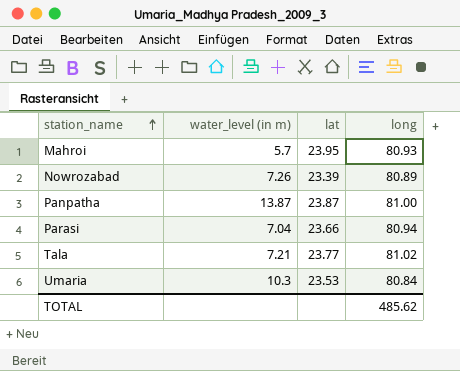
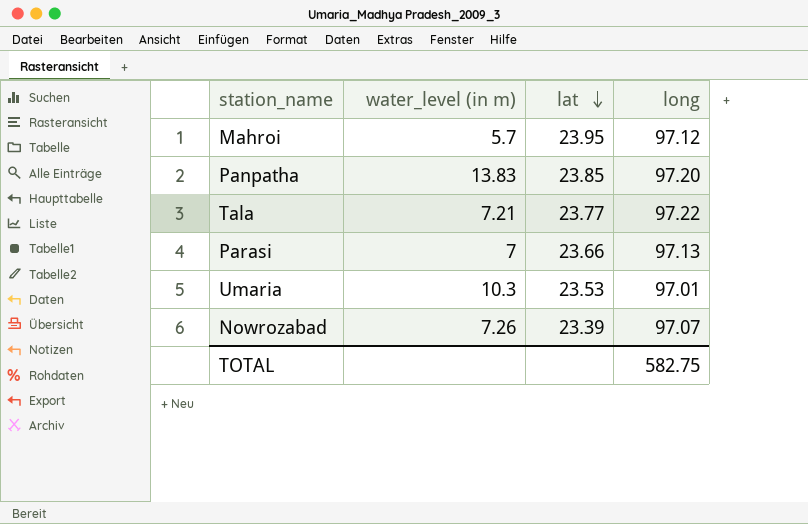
row order: station_name ascending -> lat descending
Mahroi | long: 80.93 -> 97.12
Panpatha | water_level (in m): 13.87 -> 13.83
Panpatha | lat: 23.87 -> 23.85
Panpatha | long: 81.00 -> 97.20
Tala | long: 81.02 -> 97.22
Parasi | water_level (in m): 7.04 -> 7
Parasi | long: 80.94 -> 97.13
Umaria | long: 80.84 -> 97.01
Nowrozabad | long: 80.89 -> 97.07
TOTAL | long: 485.62 -> 582.75

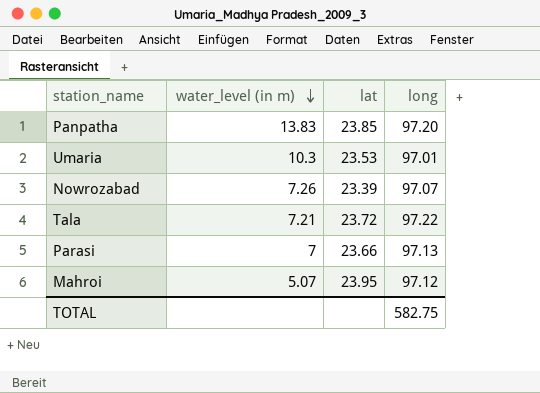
row order: lat descending -> water_level (in m) descending
Tala | lat: 23.77 -> 23.72
Mahroi | water_level (in m): 5.7 -> 5.07

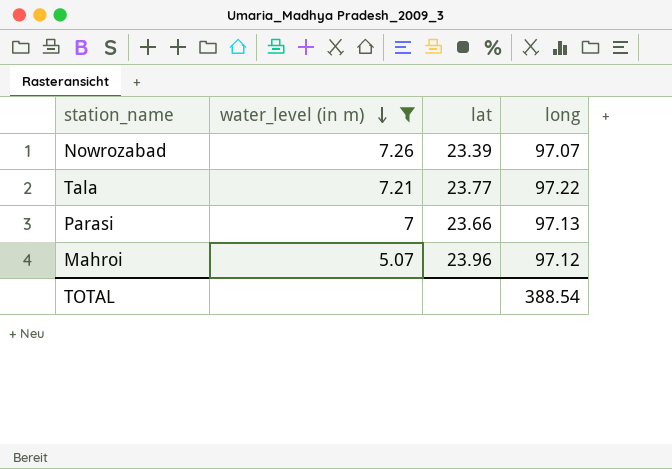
filter: none -> water_level (in m) <= 7.26
Tala | lat: 23.72 -> 23.77
Mahroi | lat: 23.95 -> 23.96
TOTAL | long: 582.75 -> 388.54

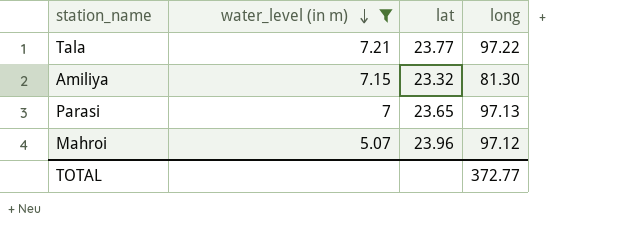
row Nowrozabad: 7.26 | 23.39 | 97.07 -> none
row Amiliya: none -> 7.15 | 23.32 | 81.30
Parasi | lat: 23.66 -> 23.65
TOTAL | long: 388.54 -> 372.77

